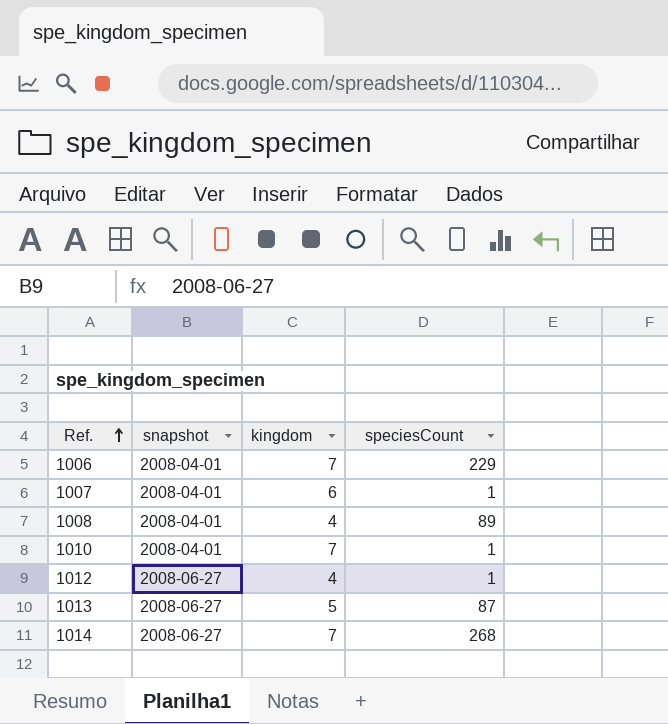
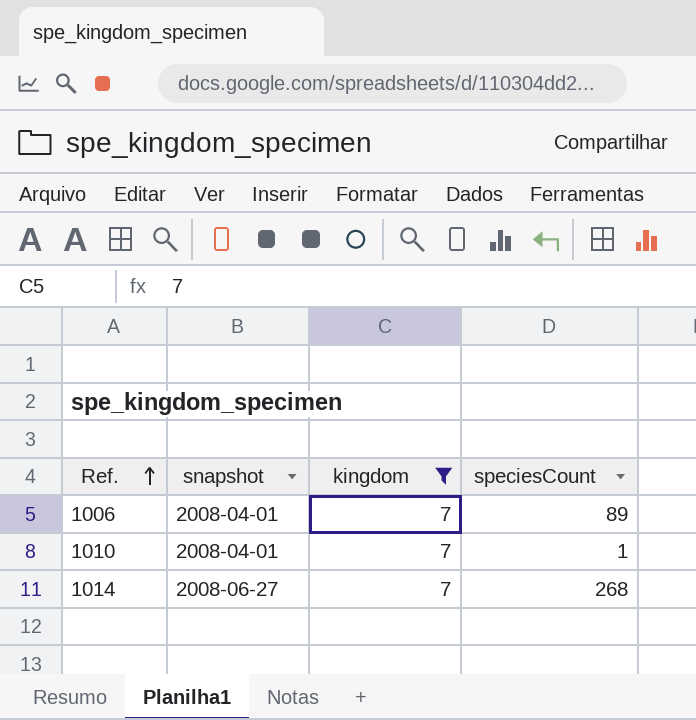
filter: none -> kingdom = 7
1006 | speciesCount: 229 -> 89

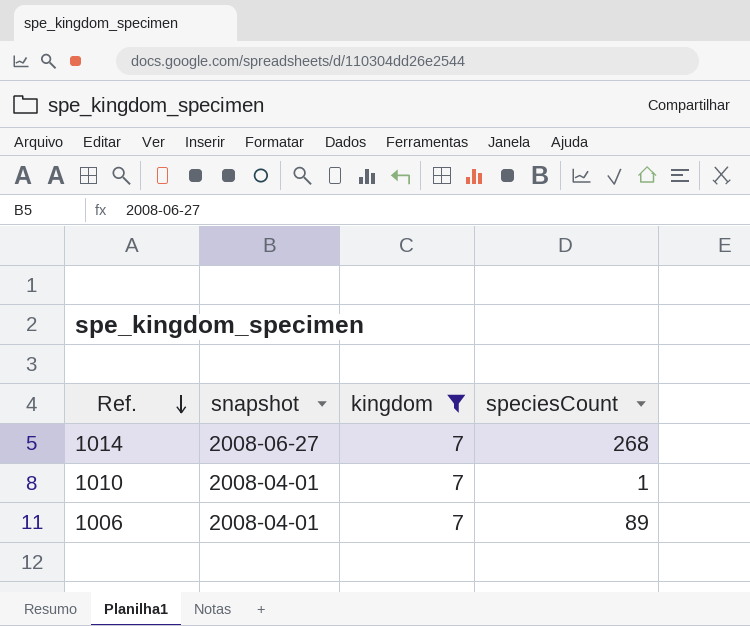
row order: Ref. ascending -> Ref. descending

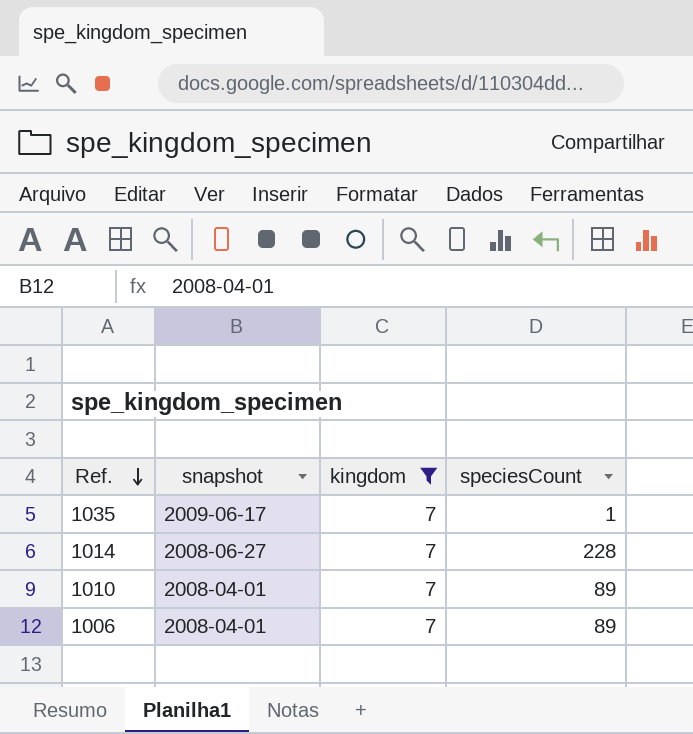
row 1035: none -> 2009-06-17 | 7 | 1
1014 | speciesCount: 268 -> 228
1010 | speciesCount: 1 -> 89

